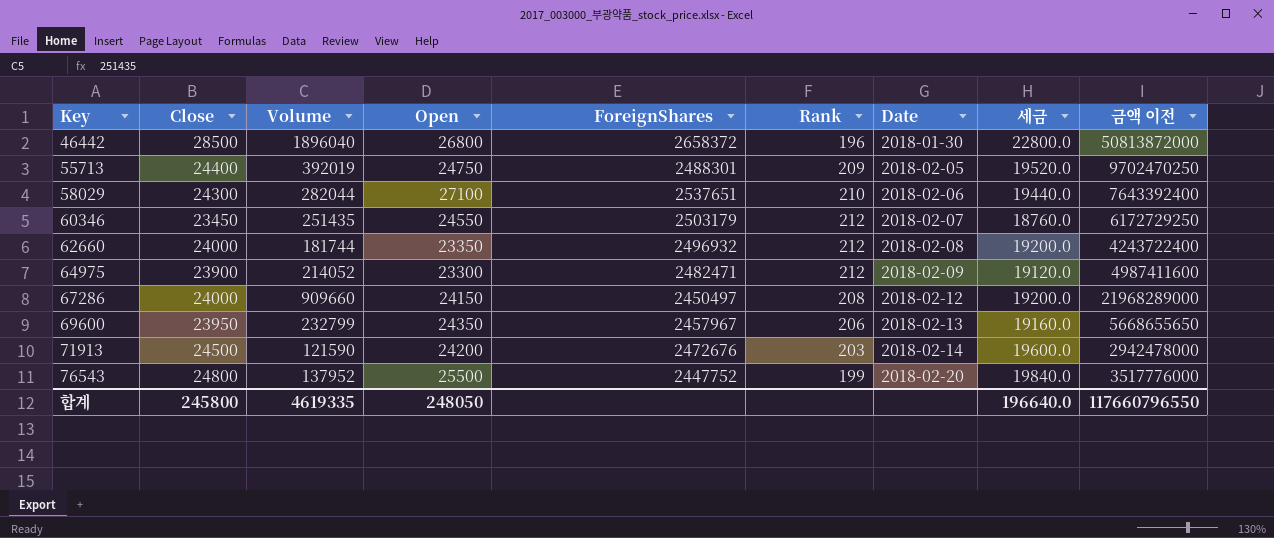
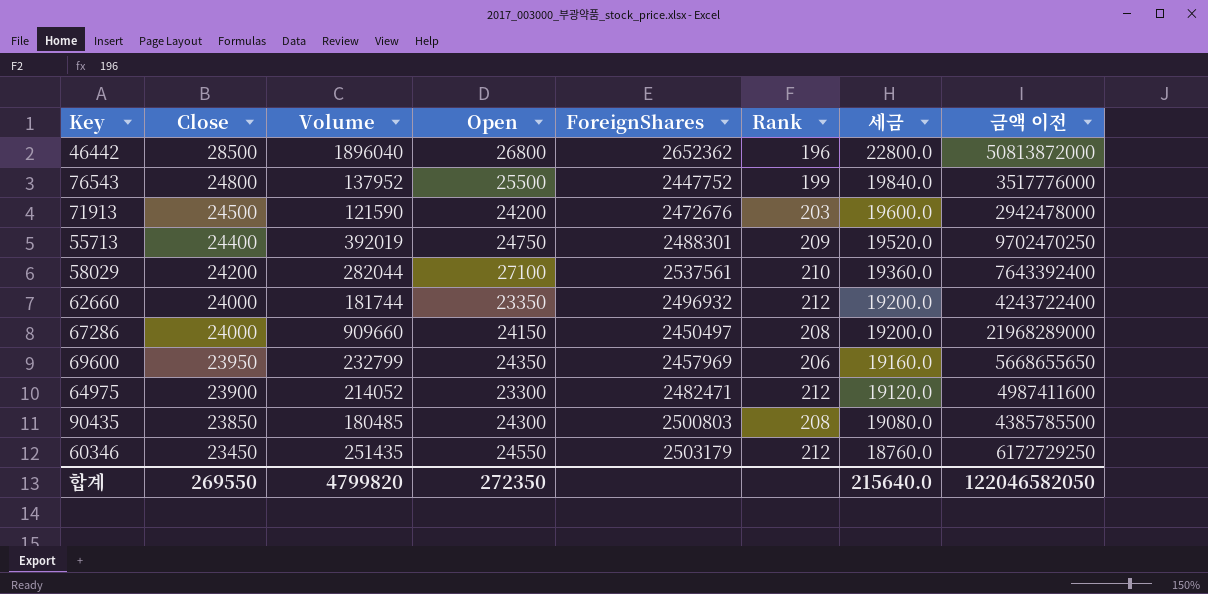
row order: Key ascending -> Close descending
column Date | position: 7 -> none
46442 | ForeignShares: 2658372 -> 2652362
58029 | Close: 24300 -> 24200
58029 | ForeignShares: 2537651 -> 2537561
58029 | 세금: 19440.0 -> 19360.0
69600 | ForeignShares: 2457967 -> 2457969
row 90435: none -> 23850 | 180485 | 24300 | 2500803 | 208 | 19080.0 | 4385785500
합계 | Close: 245800 -> 269550
합계 | Volume: 4619335 -> 4799820
합계 | Open: 248050 -> 272350
합계 | 세금: 196640.0 -> 215640.0
합계 | 금액 이전: 117660796550 -> 122046582050

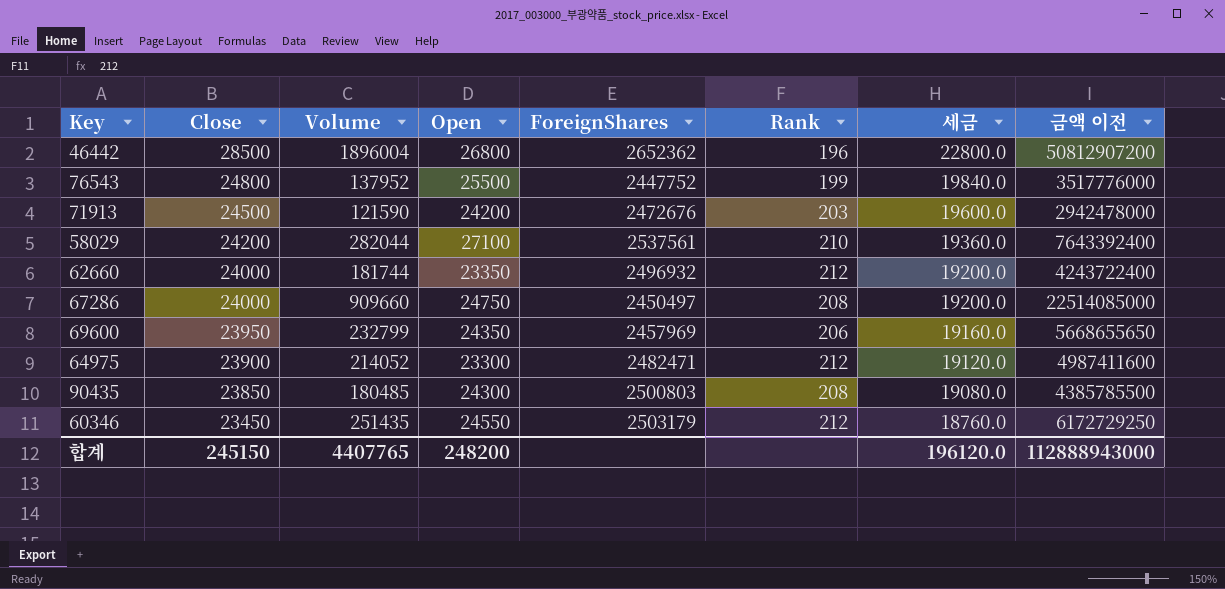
row 55713: 24400 | 392019 | 24750 | 2488301 | 209 | 19520.0 | 9702470250 -> none
46442 | Volume: 1896040 -> 1896004
46442 | 금액 이전: 50813872000 -> 50812907200
67286 | Open: 24150 -> 24750
67286 | 금액 이전: 21968289000 -> 22514085000
합계 | Close: 269550 -> 245150
합계 | Volume: 4799820 -> 4407765
합계 | Open: 272350 -> 248200
합계 | 세금: 215640.0 -> 196120.0
합계 | 금액 이전: 122046582050 -> 112888943000

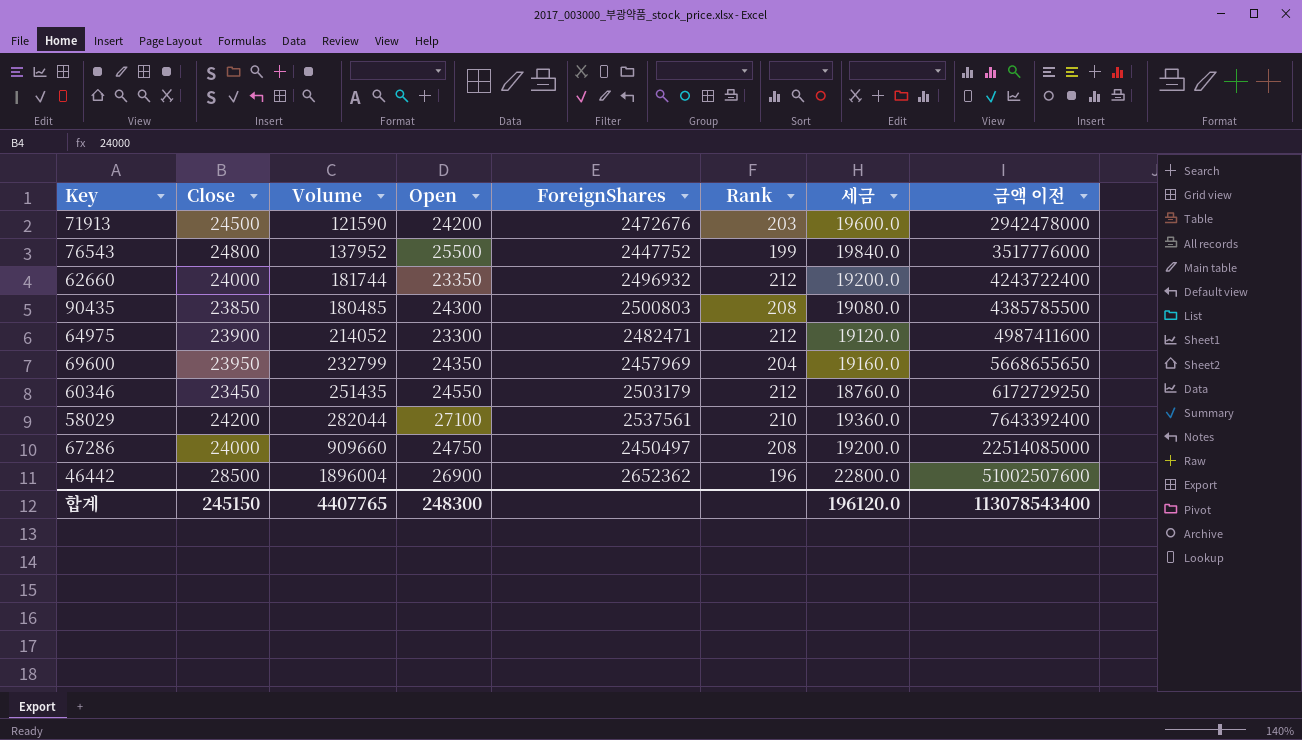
row order: Close descending -> 금액 이전 ascending
69600 | Rank: 206 -> 204
46442 | Open: 26800 -> 26900
46442 | 금액 이전: 50812907200 -> 51002507600
합계 | Open: 248200 -> 248300
합계 | 금액 이전: 112888943000 -> 113078543400

